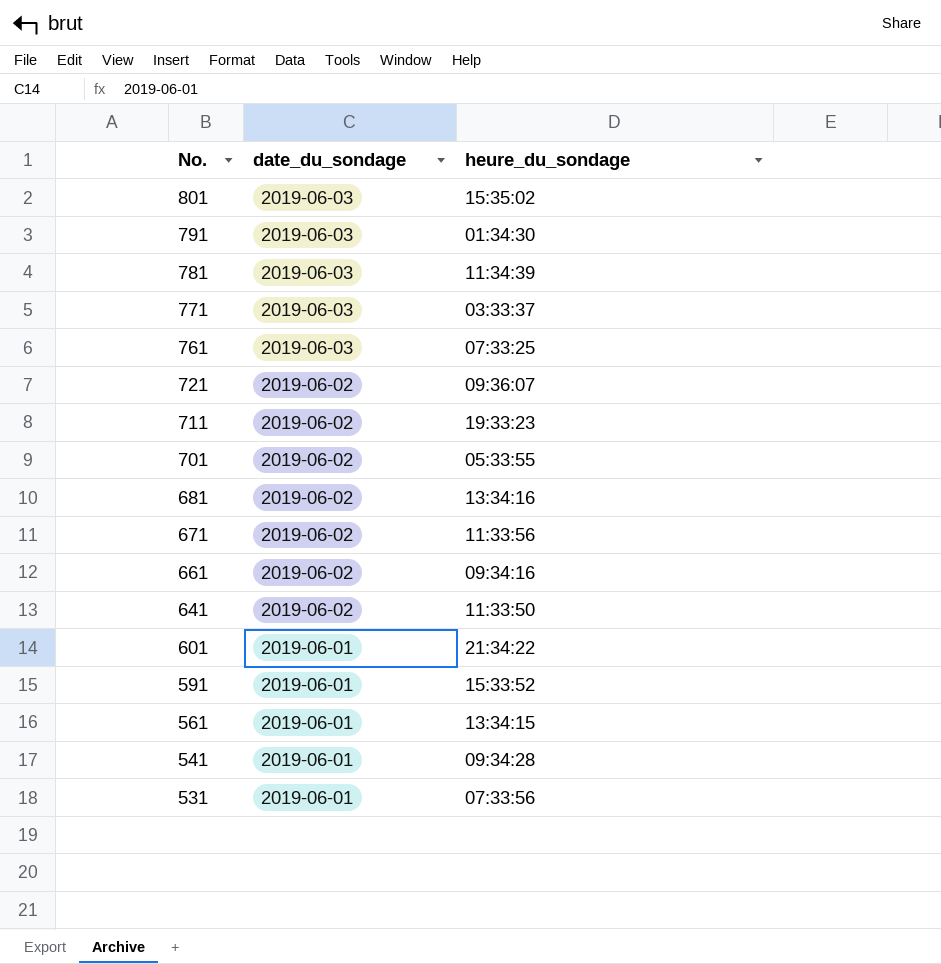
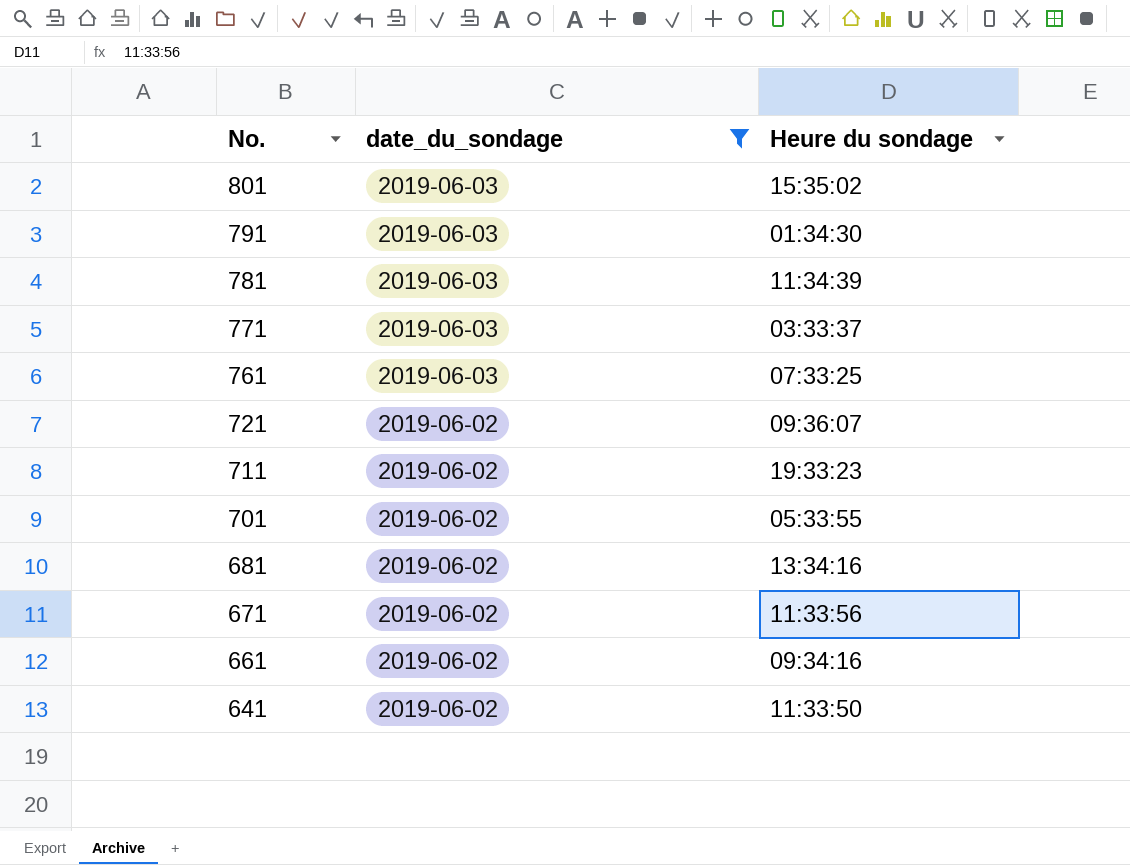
filter: none -> date_du_sondage != 2019-06-01
column name: heure_du_sondage -> Heure du sondage

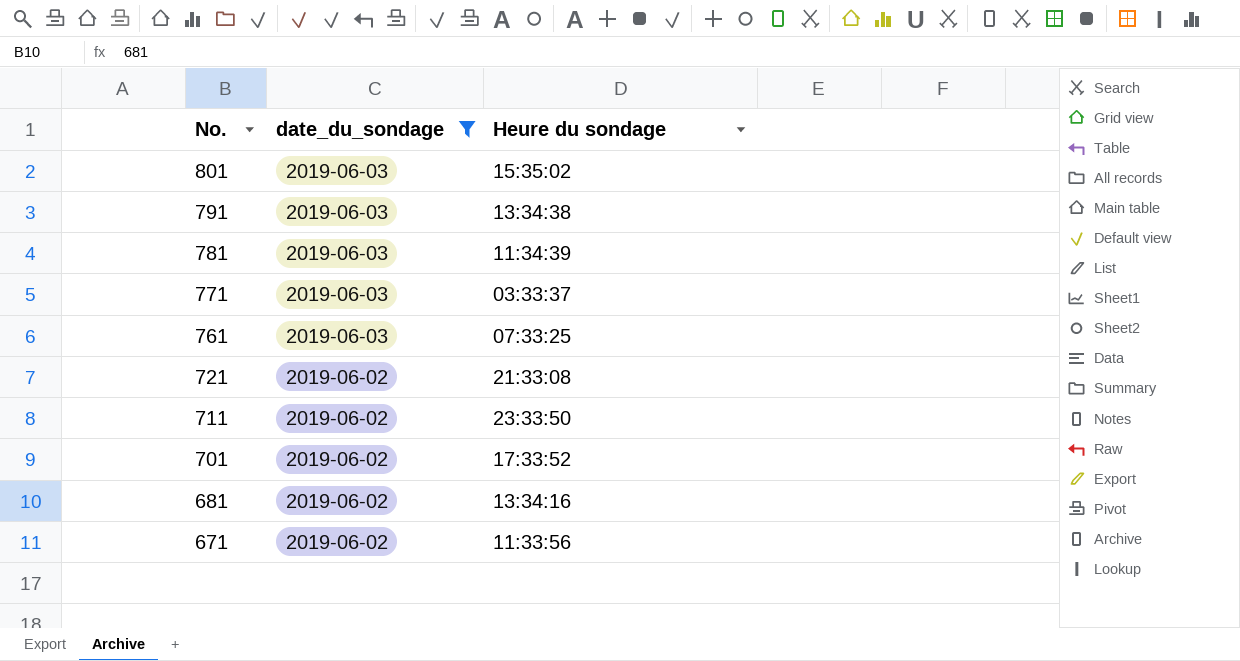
row 661: 2019-06-02 | 09:34:16 -> none
row 641: 2019-06-02 | 11:33:50 -> none
791 | Heure du sondage: 01:34:30 -> 13:34:38
721 | Heure du sondage: 09:36:07 -> 21:33:08
711 | Heure du sondage: 19:33:23 -> 23:33:50
701 | Heure du sondage: 05:33:55 -> 17:33:52

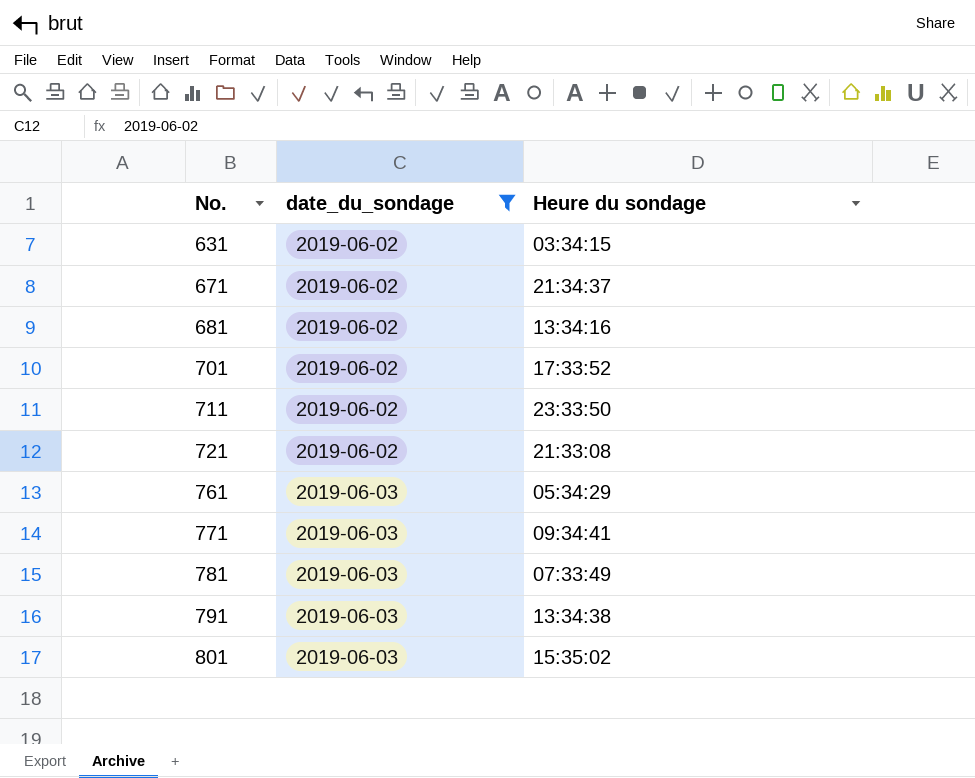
row order: No. descending -> No. ascending
row 631: none -> 2019-06-02 | 03:34:15
671 | Heure du sondage: 11:33:56 -> 21:34:37
761 | Heure du sondage: 07:33:25 -> 05:34:29
771 | Heure du sondage: 03:33:37 -> 09:34:41
781 | Heure du sondage: 11:34:39 -> 07:33:49

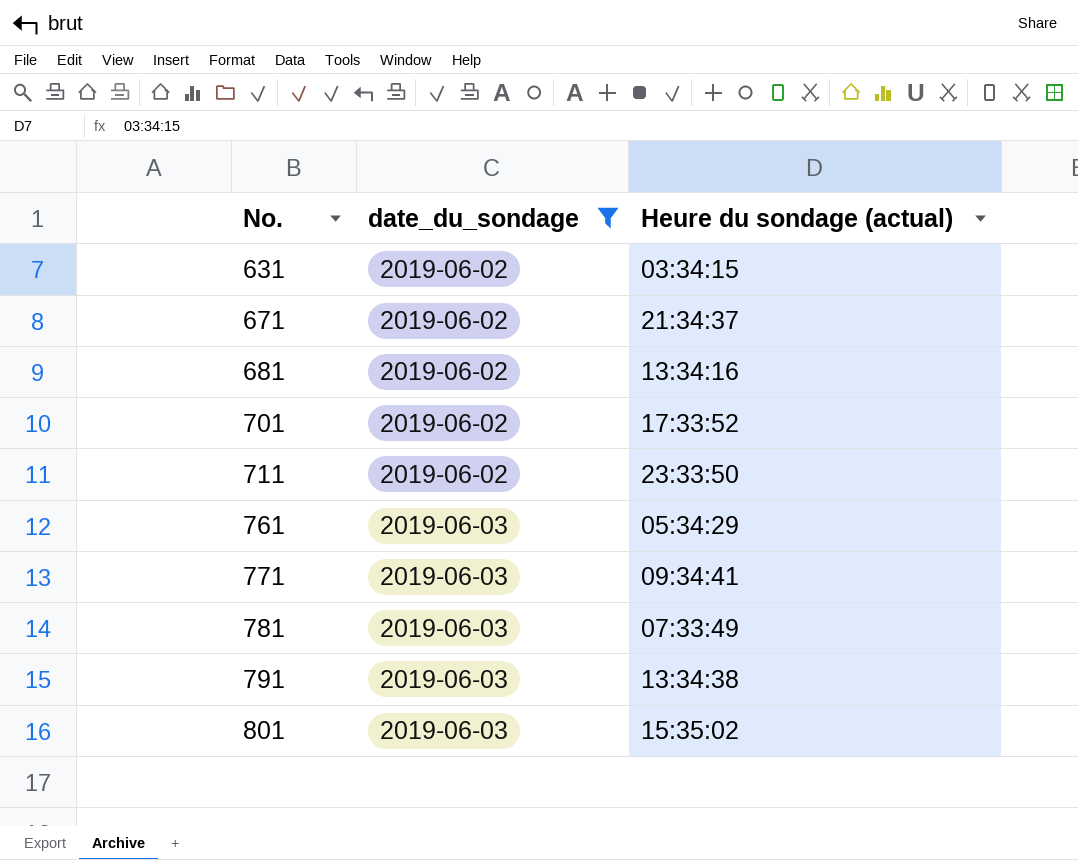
column name: Heure du sondage -> Heure du sondage (actual)
row 721: 2019-06-02 | 21:33:08 -> none

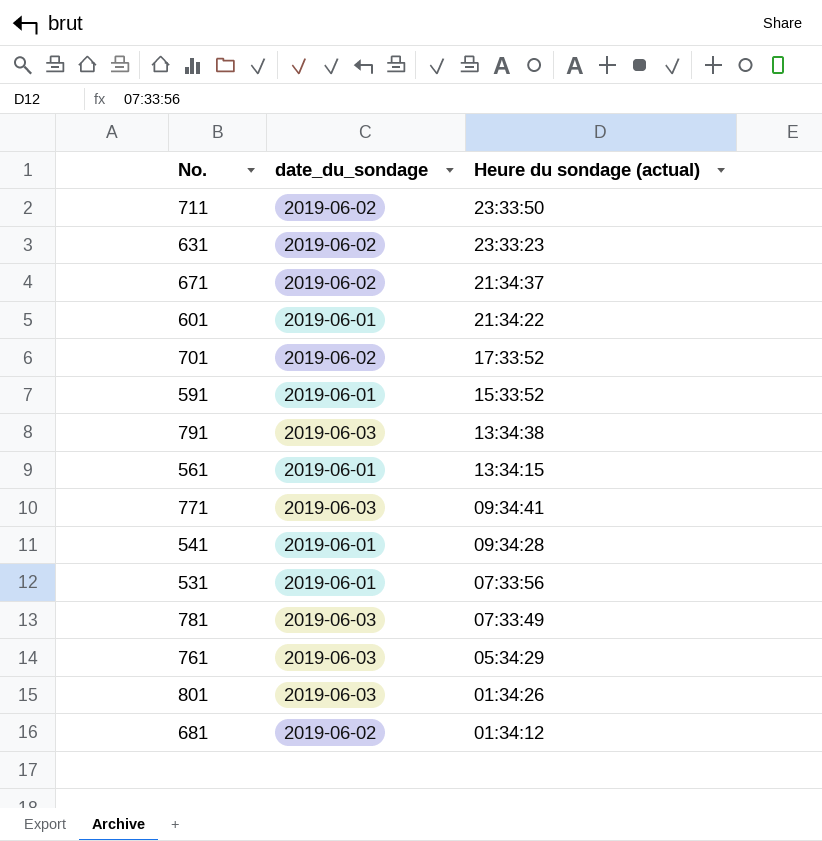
filter: date_du_sondage != 2019-06-01 -> none
row order: No. ascending -> Heure du sondage (actual) descending
631 | Heure du sondage (actual): 03:34:15 -> 23:33:23
801 | Heure du sondage (actual): 15:35:02 -> 01:34:26
681 | Heure du sondage (actual): 13:34:16 -> 01:34:12

